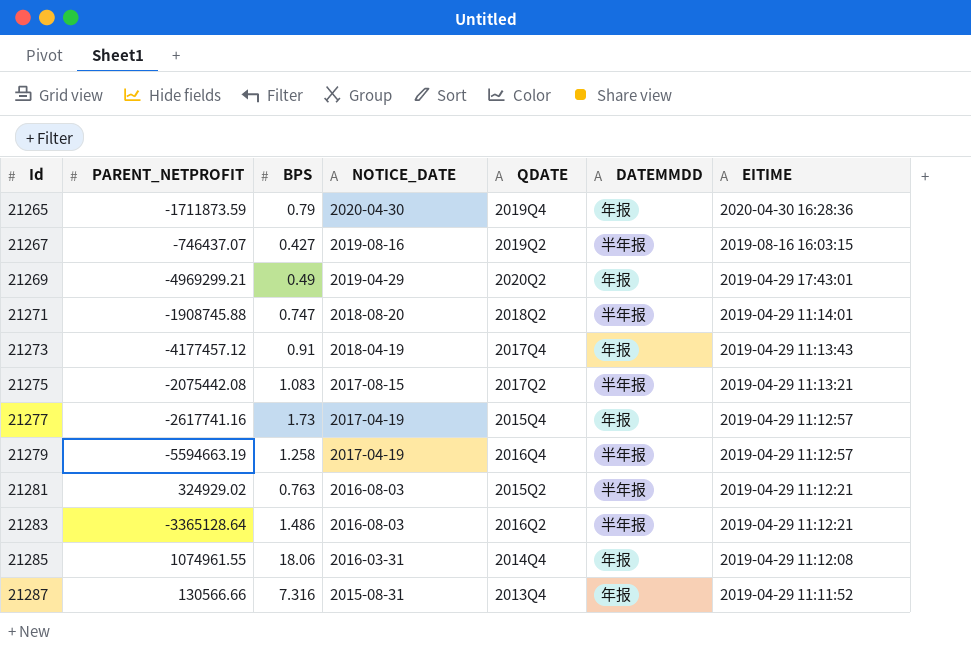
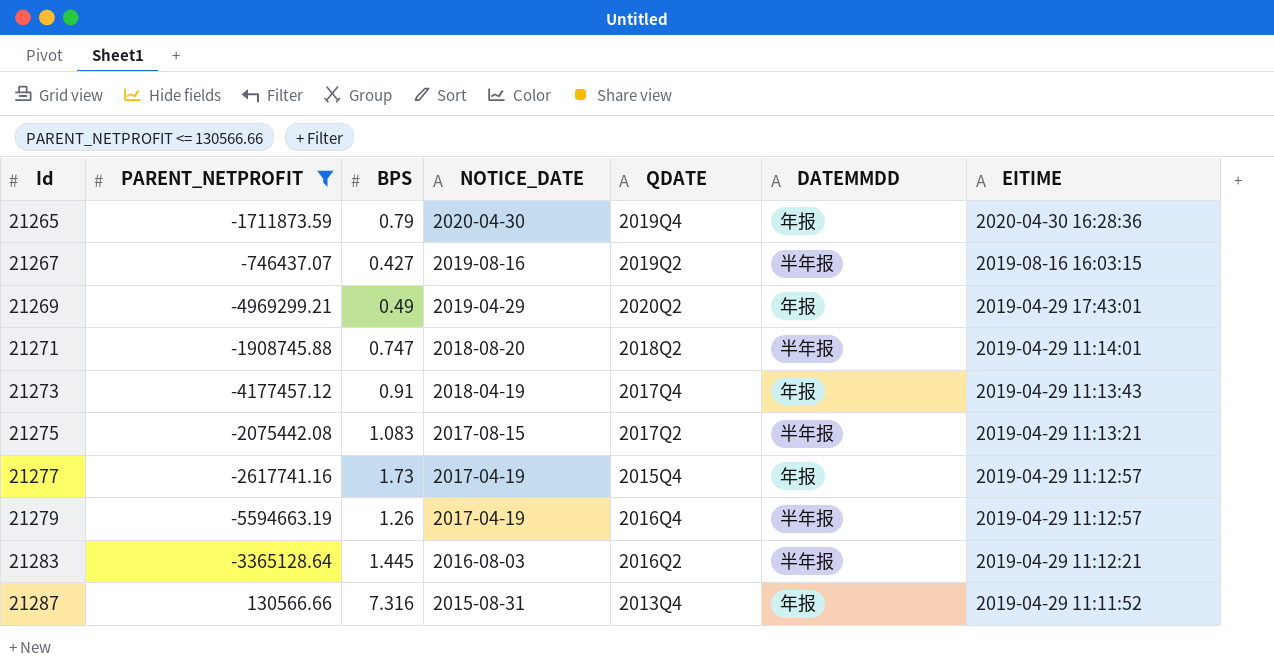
filter: none -> PARENT_NETPROFIT <= 130566.66
21279 | BPS: 1.258 -> 1.26
21283 | BPS: 1.486 -> 1.445

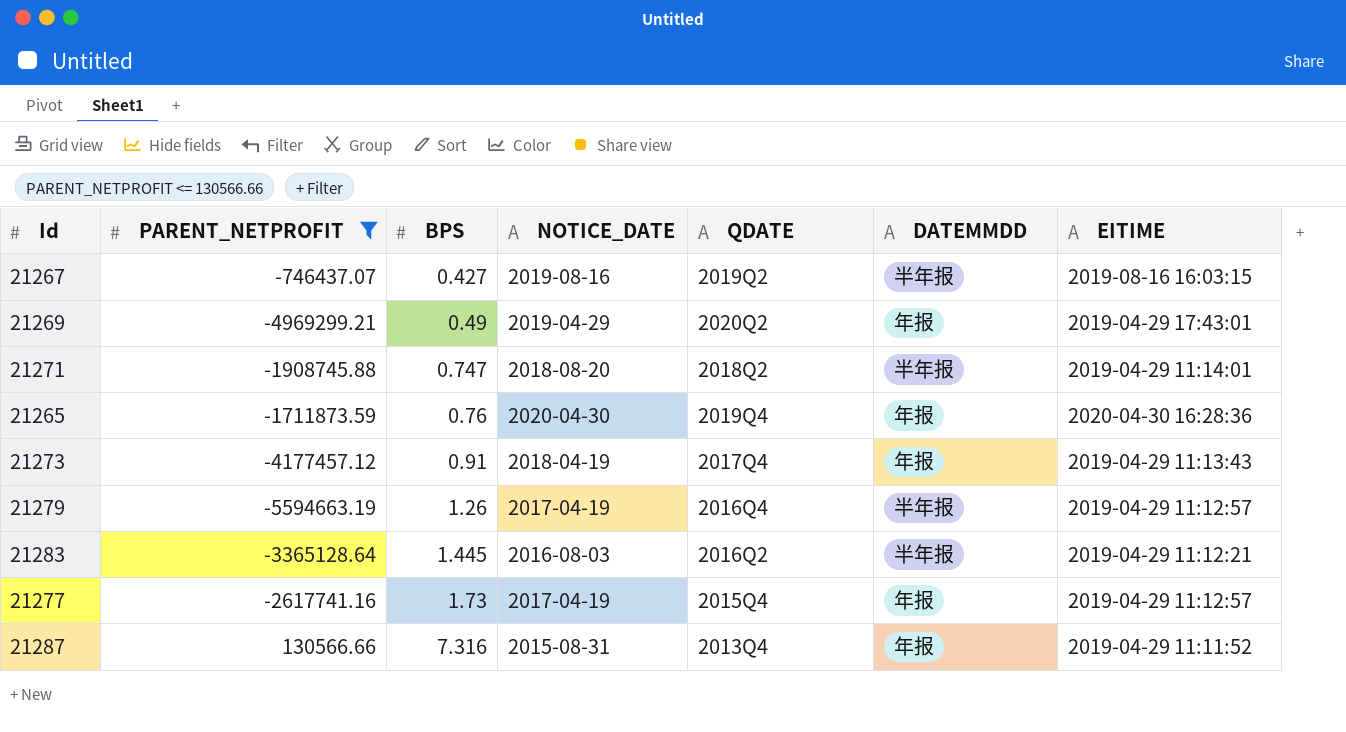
row order: Id ascending -> BPS ascending
row 21275: -2075442.08 | 1.083 | 2017-08-15 | 2017Q2 | 半年报 | 2019-04-29 11:13:21 -> none
21265 | BPS: 0.79 -> 0.76

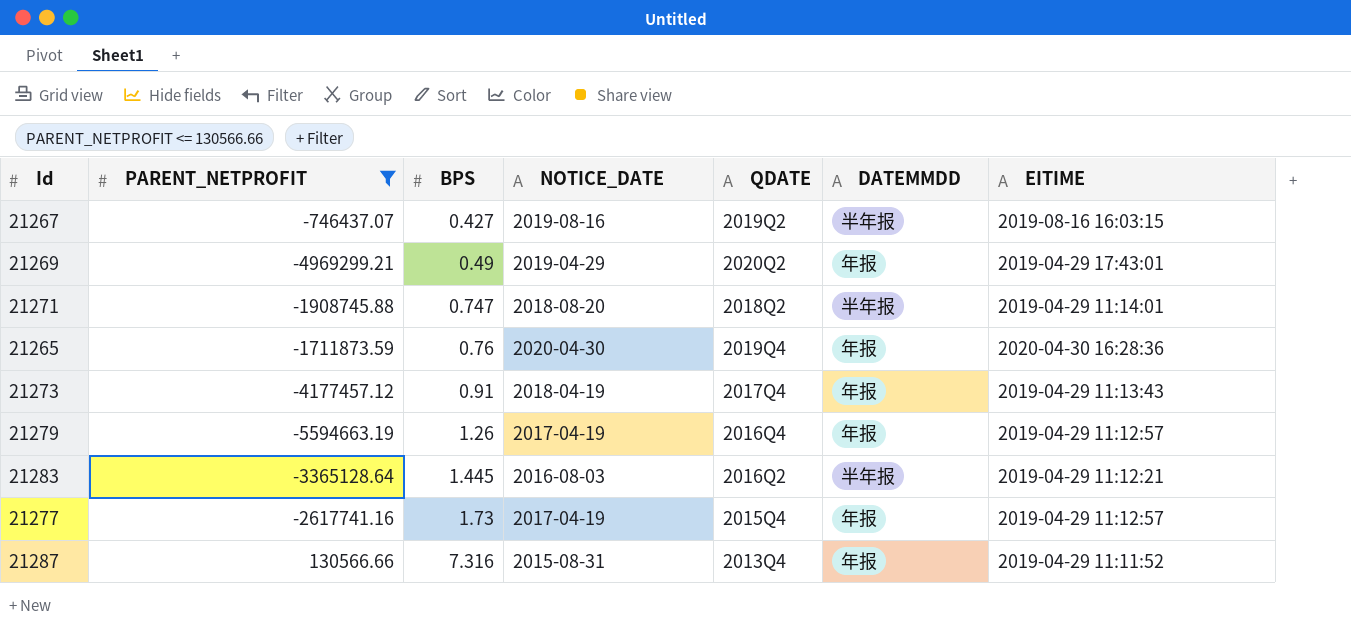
21279 | DATEMMDD: 半年报 -> 年报

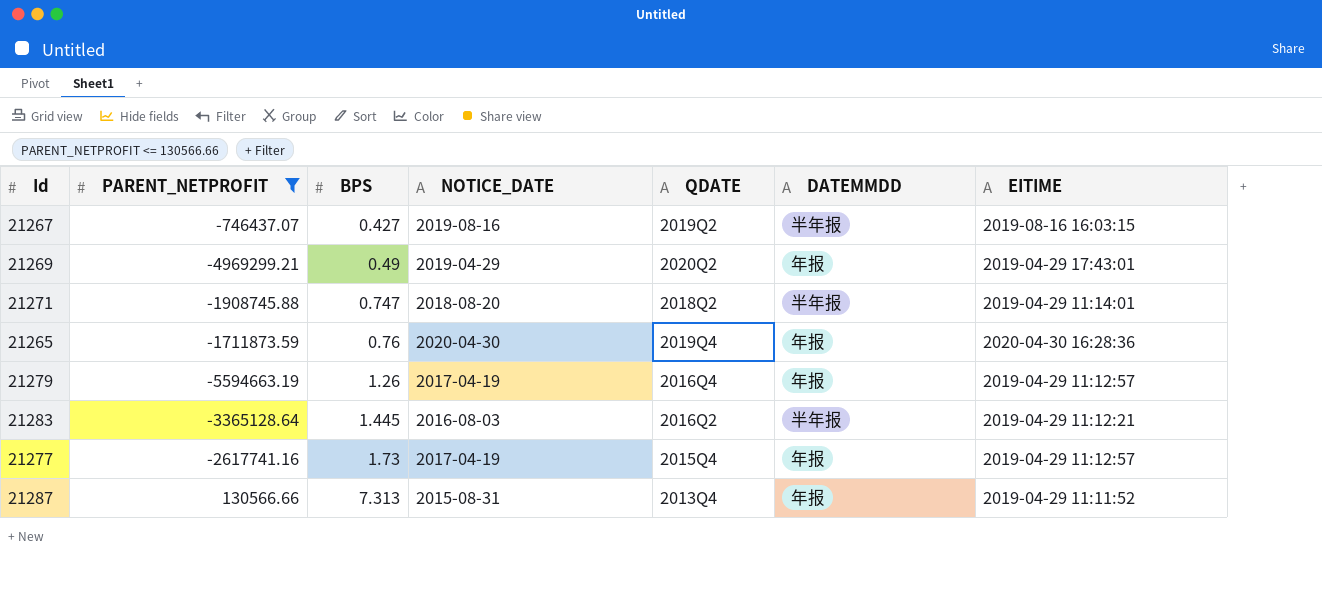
row 21273: -4177457.12 | 0.91 | 2018-04-19 | 2017Q4 | 年报 | 2019-04-29 11:13:43 -> none
21287 | BPS: 7.316 -> 7.313

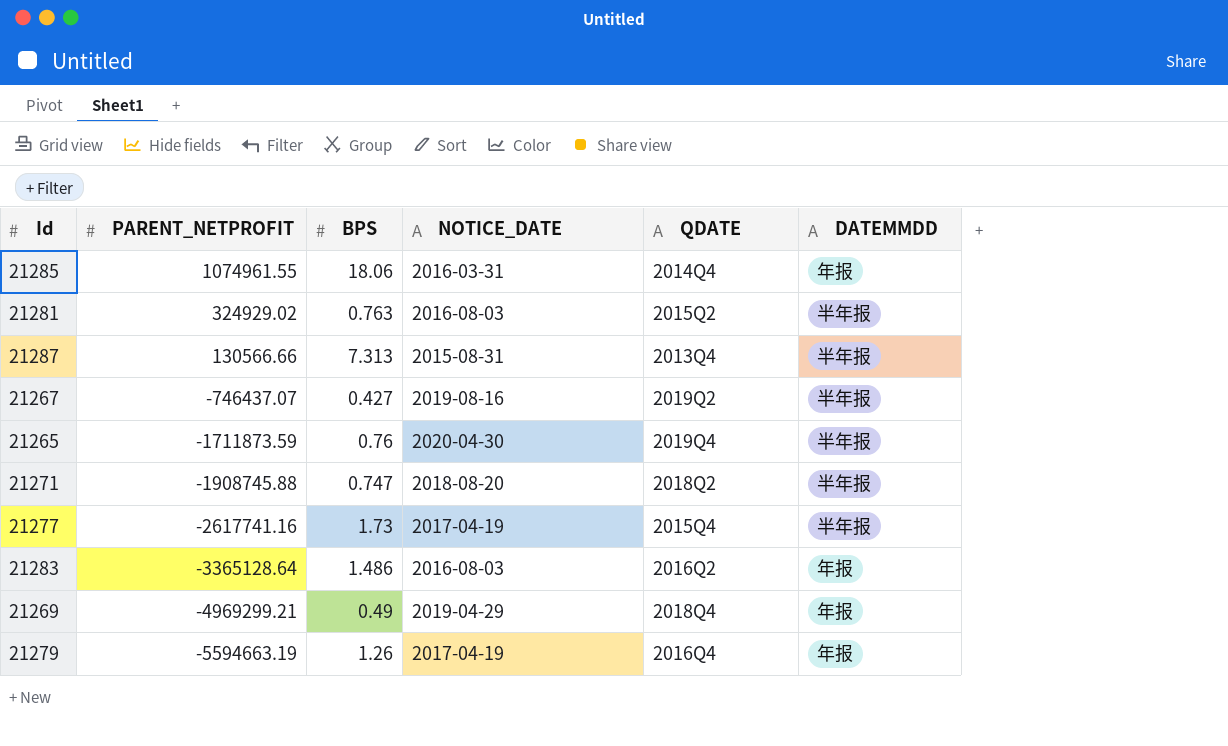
filter: PARENT_NETPROFIT <= 130566.66 -> none
row order: BPS ascending -> PARENT_NETPROFIT descending
column EITIME | position: 7 -> none
21287 | DATEMMDD: 年报 -> 半年报
21265 | DATEMMDD: 年报 -> 半年报
21277 | DATEMMDD: 年报 -> 半年报
21283 | BPS: 1.445 -> 1.486
21283 | DATEMMDD: 半年报 -> 年报
21269 | QDATE: 2020Q2 -> 2018Q4

